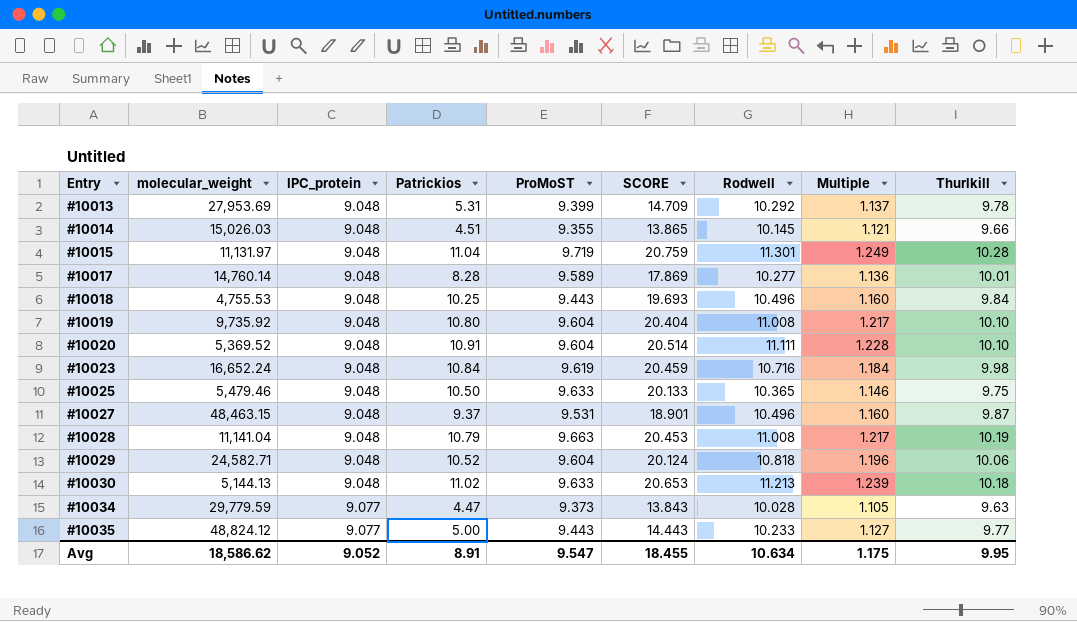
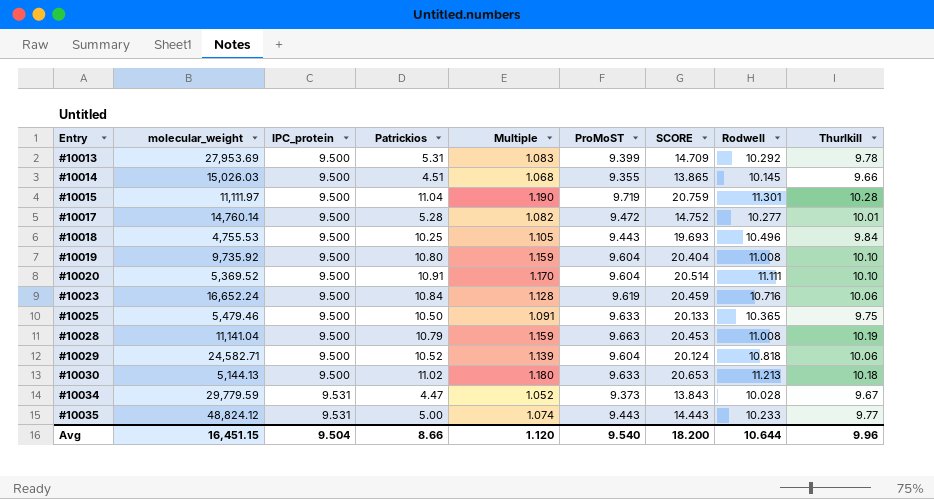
column Multiple | position: 8 -> 5
row #10027: 48,463.15 | 9.048 | 9.37 | 9.531 | 18.901 | 10.496 | 1.160 | 9.87 -> none
#10013 | IPC_protein: 9.048 -> 9.500
#10013 | Multiple: 1.137 -> 1.083
#10014 | IPC_protein: 9.048 -> 9.500
#10014 | Multiple: 1.121 -> 1.068
#10015 | molecular_weight: 11,131.97 -> 11,111.97
#10015 | IPC_protein: 9.048 -> 9.500
#10015 | Multiple: 1.249 -> 1.190
#10017 | IPC_protein: 9.048 -> 9.500
#10017 | Patrickios: 8.28 -> 5.28
#10017 | Multiple: 1.136 -> 1.082
#10017 | ProMoST: 9.589 -> 9.472
#10017 | SCORE: 17.869 -> 14.752
#10018 | IPC_protein: 9.048 -> 9.500
#10018 | Multiple: 1.160 -> 1.105
#10019 | IPC_protein: 9.048 -> 9.500
#10019 | Multiple: 1.217 -> 1.159
#10020 | IPC_protein: 9.048 -> 9.500
#10020 | Multiple: 1.228 -> 1.170
#10023 | IPC_protein: 9.048 -> 9.500
#10023 | Multiple: 1.184 -> 1.128
#10023 | Thurlkill: 9.98 -> 10.06
#10025 | IPC_protein: 9.048 -> 9.500
#10025 | Multiple: 1.146 -> 1.091
#10028 | IPC_protein: 9.048 -> 9.500
#10028 | Multiple: 1.217 -> 1.159
#10029 | IPC_protein: 9.048 -> 9.500
#10029 | Multiple: 1.196 -> 1.139
#10030 | IPC_protein: 9.048 -> 9.500
#10030 | Multiple: 1.239 -> 1.180
#10034 | IPC_protein: 9.077 -> 9.531
#10034 | Multiple: 1.105 -> 1.052
#10034 | Thurlkill: 9.63 -> 9.67
#10035 | IPC_protein: 9.077 -> 9.531
#10035 | Multiple: 1.127 -> 1.074
Avg | molecular_weight: 18,586.62 -> 16,451.15
Avg | IPC_protein: 9.052 -> 9.504
Avg | Patrickios: 8.91 -> 8.66
Avg | Multiple: 1.175 -> 1.120
Avg | ProMoST: 9.547 -> 9.540
Avg | SCORE: 18.455 -> 18.200
Avg | Rodwell: 10.634 -> 10.644
Avg | Thurlkill: 9.95 -> 9.96

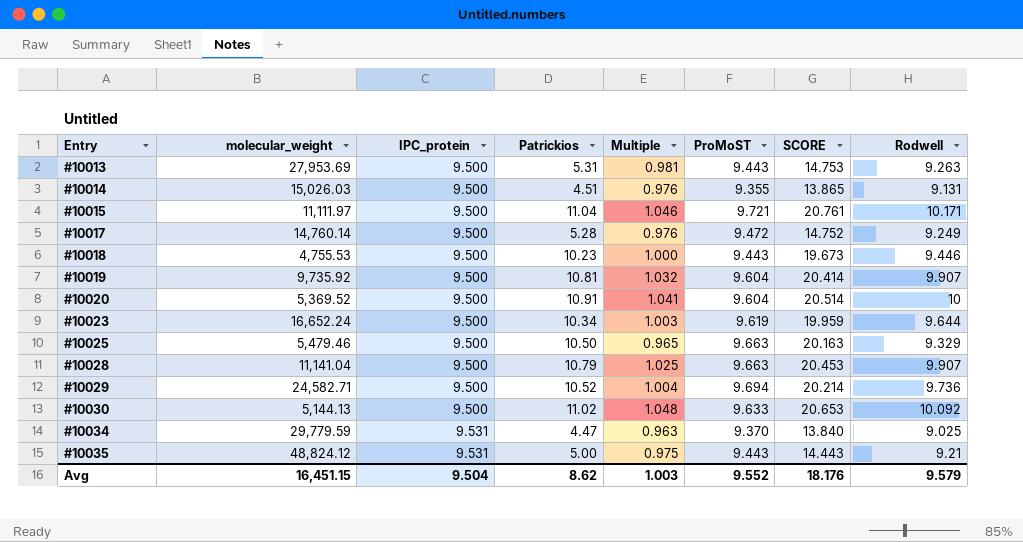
column Thurlkill | position: 9 -> none
column Multiple | formula: [Rodwell] / [IPC_protein] -> [Rodwell] / [ProMoST]
#10013 | ProMoST: 9.399 -> 9.443
#10013 | SCORE: 14.709 -> 14.753
#10013 | Rodwell: 10.292 -> 9.263
#10014 | Rodwell: 10.145 -> 9.131
#10015 | ProMoST: 9.719 -> 9.721
#10015 | SCORE: 20.759 -> 20.761
#10015 | Rodwell: 11.301 -> 10.171
#10017 | Rodwell: 10.277 -> 9.249
#10018 | Patrickios: 10.25 -> 10.23
#10018 | SCORE: 19.693 -> 19.673
#10018 | Rodwell: 10.496 -> 9.446
#10019 | Patrickios: 10.80 -> 10.81
#10019 | SCORE: 20.404 -> 20.414
#10019 | Rodwell: 11.008 -> 9.907
#10020 | Rodwell: 11.111 -> 10
#10023 | Patrickios: 10.84 -> 10.34
#10023 | SCORE: 20.459 -> 19.959
#10023 | Rodwell: 10.716 -> 9.644
#10025 | ProMoST: 9.633 -> 9.663
#10025 | SCORE: 20.133 -> 20.163
#10025 | Rodwell: 10.365 -> 9.329
#10028 | Rodwell: 11.008 -> 9.907
#10029 | ProMoST: 9.604 -> 9.694
#10029 | SCORE: 20.124 -> 20.214
#10029 | Rodwell: 10.818 -> 9.736
#10030 | Rodwell: 11.213 -> 10.092
#10034 | ProMoST: 9.373 -> 9.370
#10034 | SCORE: 13.843 -> 13.840
#10034 | Rodwell: 10.028 -> 9.025
#10035 | Rodwell: 10.233 -> 9.21
Avg | Patrickios: 8.66 -> 8.62
Avg | Multiple: 1.120 -> 1.003
Avg | ProMoST: 9.540 -> 9.552
Avg | SCORE: 18.200 -> 18.176
Avg | Rodwell: 10.644 -> 9.579

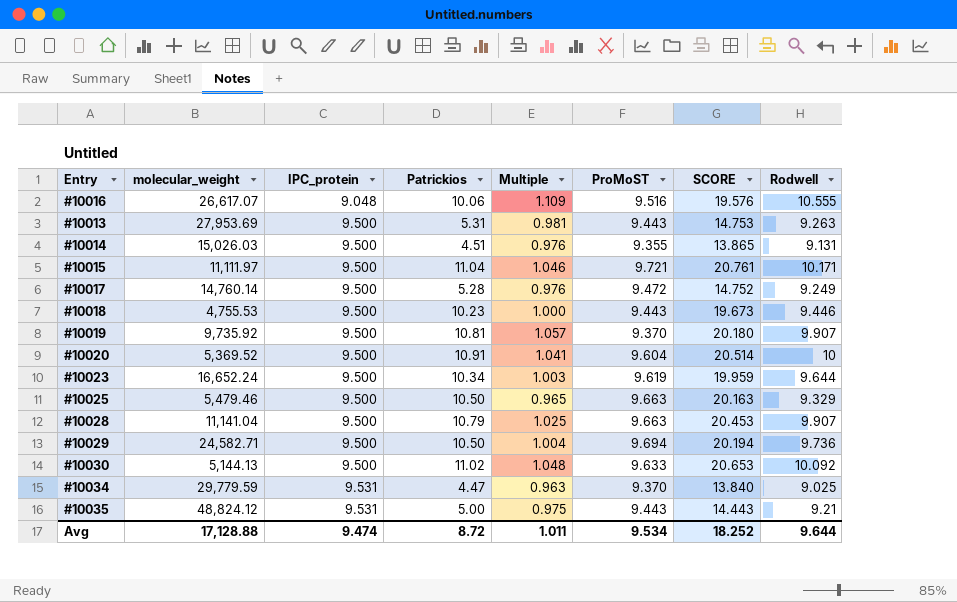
row #10016: none -> 26,617.07 | 9.048 | 10.06 | 1.109 | 9.516 | 19.576 | 10.555
#10019 | Multiple: 1.032 -> 1.057
#10019 | ProMoST: 9.604 -> 9.370
#10019 | SCORE: 20.414 -> 20.180
#10029 | Patrickios: 10.52 -> 10.50
#10029 | SCORE: 20.214 -> 20.194
Avg | molecular_weight: 16,451.15 -> 17,128.88
Avg | IPC_protein: 9.504 -> 9.474
Avg | Patrickios: 8.62 -> 8.72
Avg | Multiple: 1.003 -> 1.011
Avg | ProMoST: 9.552 -> 9.534
Avg | SCORE: 18.176 -> 18.252
Avg | Rodwell: 9.579 -> 9.644

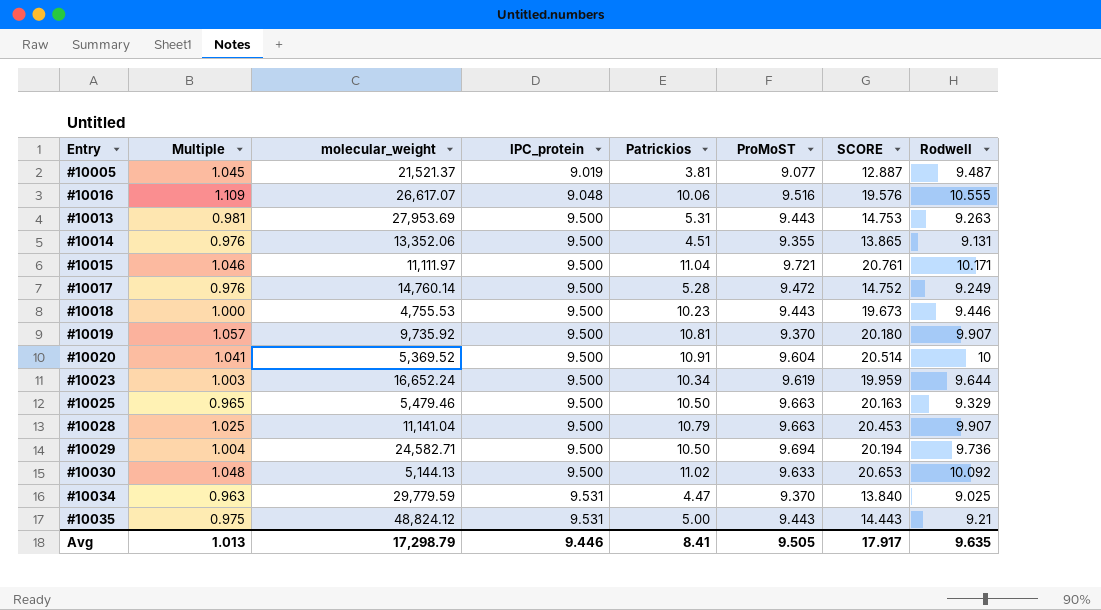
column Multiple | position: 5 -> 2
row #10005: none -> 1.045 | 21,521.37 | 9.019 | 3.81 | 9.077 | 12.887 | 9.487
#10014 | molecular_weight: 15,026.03 -> 13,352.06
Avg | Multiple: 1.011 -> 1.013
Avg | molecular_weight: 17,128.88 -> 17,298.79
Avg | IPC_protein: 9.474 -> 9.446
Avg | Patrickios: 8.72 -> 8.41
Avg | ProMoST: 9.534 -> 9.505
Avg | SCORE: 18.252 -> 17.917
Avg | Rodwell: 9.644 -> 9.635

